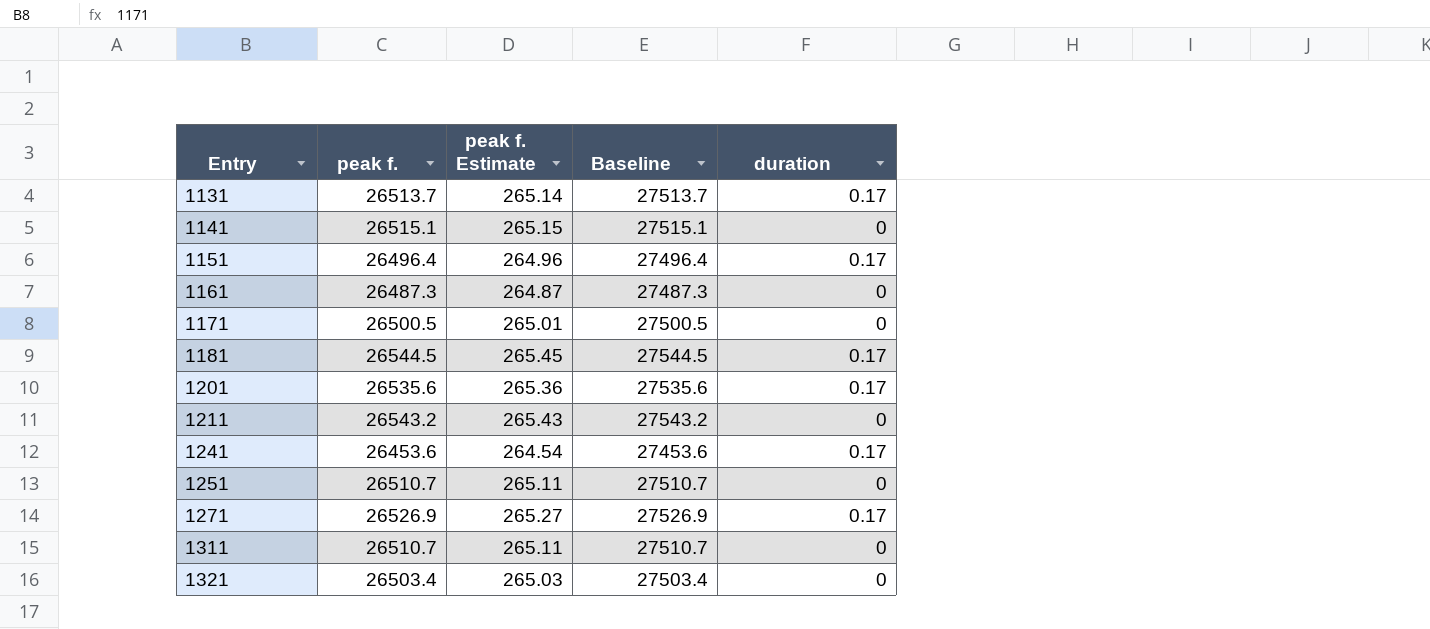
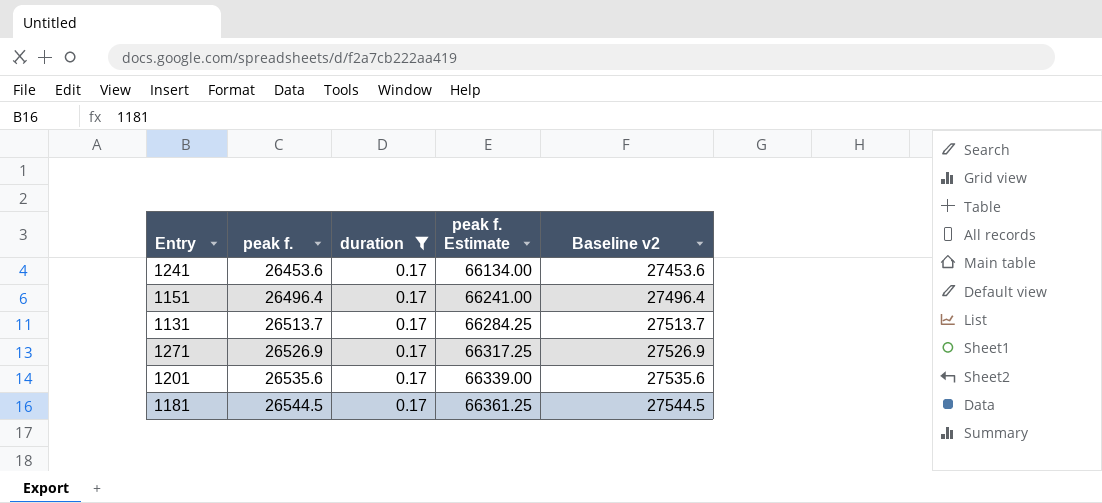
filter: none -> duration = 0.17
row order: Entry ascending -> peak f. ascending
column duration | position: 5 -> 3
column peak f. Estimate | formula: [peak f.] * 0.01 -> [peak f.] * 2.5
column name: Baseline -> Baseline v2

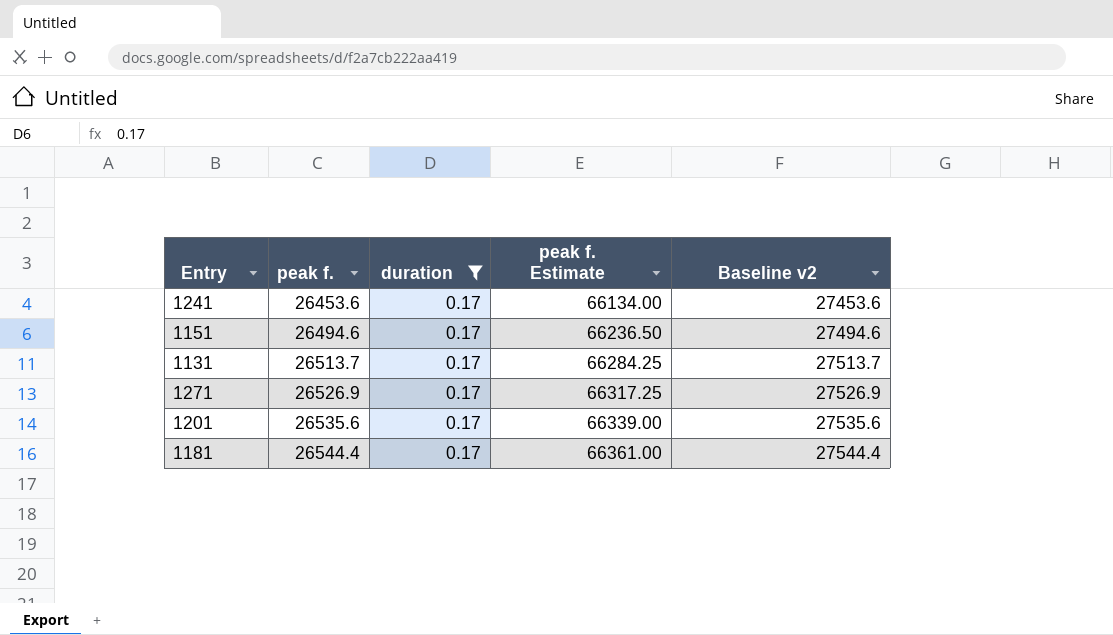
1151 | peak f.: 26496.4 -> 26494.6
1151 | peak f. Estimate: 66241.00 -> 66236.50
1151 | Baseline v2: 27496.4 -> 27494.6
1181 | peak f.: 26544.5 -> 26544.4
1181 | peak f. Estimate: 66361.25 -> 66361.00
1181 | Baseline v2: 27544.5 -> 27544.4

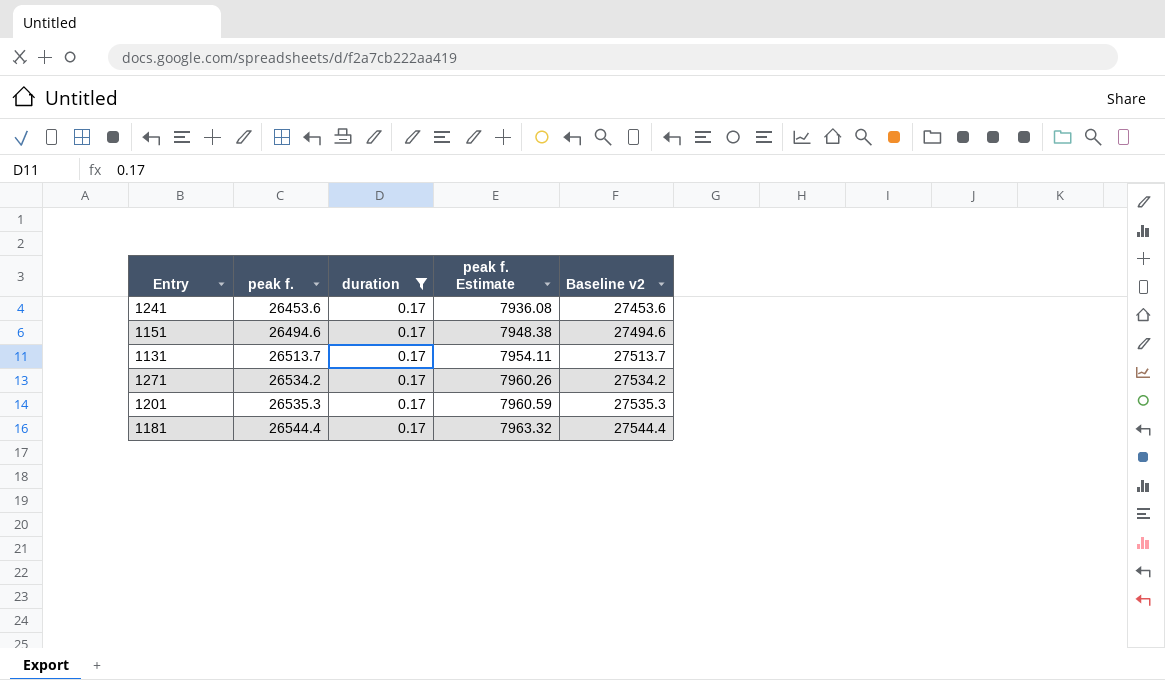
column peak f. Estimate | formula: [peak f.] * 2.5 -> [peak f.] * 0.3
1271 | peak f.: 26526.9 -> 26534.2
1271 | Baseline v2: 27526.9 -> 27534.2
1201 | peak f.: 26535.6 -> 26535.3
1201 | Baseline v2: 27535.6 -> 27535.3

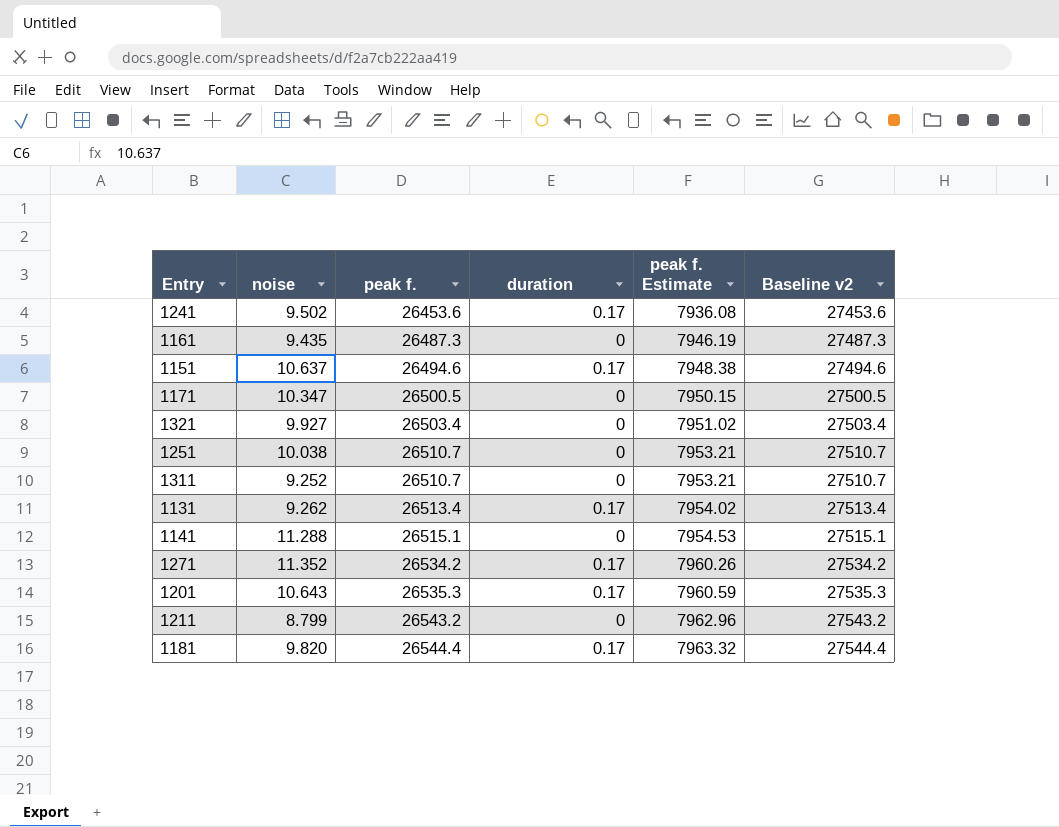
filter: duration = 0.17 -> none
column noise | position: none -> 2
1131 | peak f.: 26513.7 -> 26513.4
1131 | peak f. Estimate: 7954.11 -> 7954.02
1131 | Baseline v2: 27513.7 -> 27513.4

